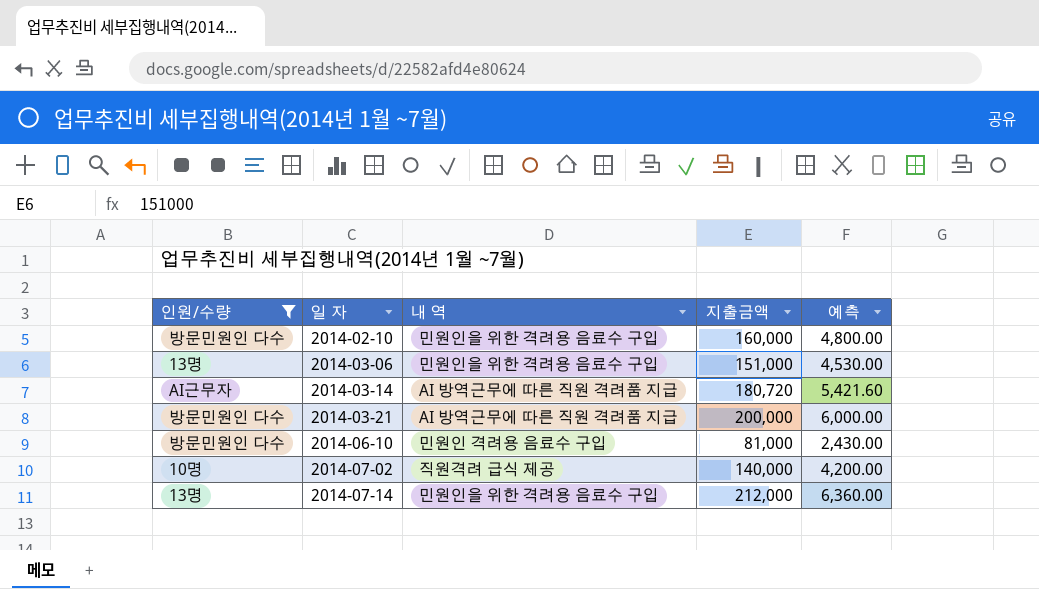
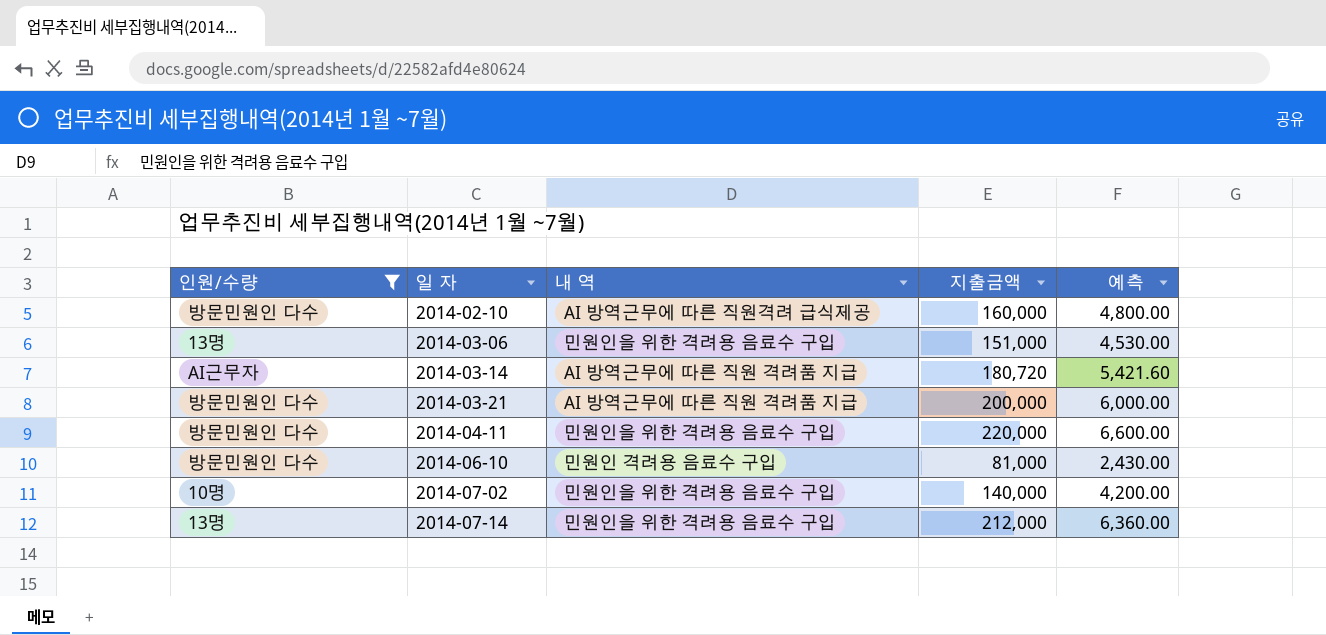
2014-02-10 | 내 역: 민원인을 위한 격려용 음료수 구입 -> AI 방역근무에 따른 직원격려 급식제공
row 2014-04-11: none -> 방문민원인 다수 | 민원인을 위한 격려용 음료수 구입 | 220,000 | 6,600.00
2014-07-02 | 내 역: 직원격려 급식 제공 -> 민원인을 위한 격려용 음료수 구입

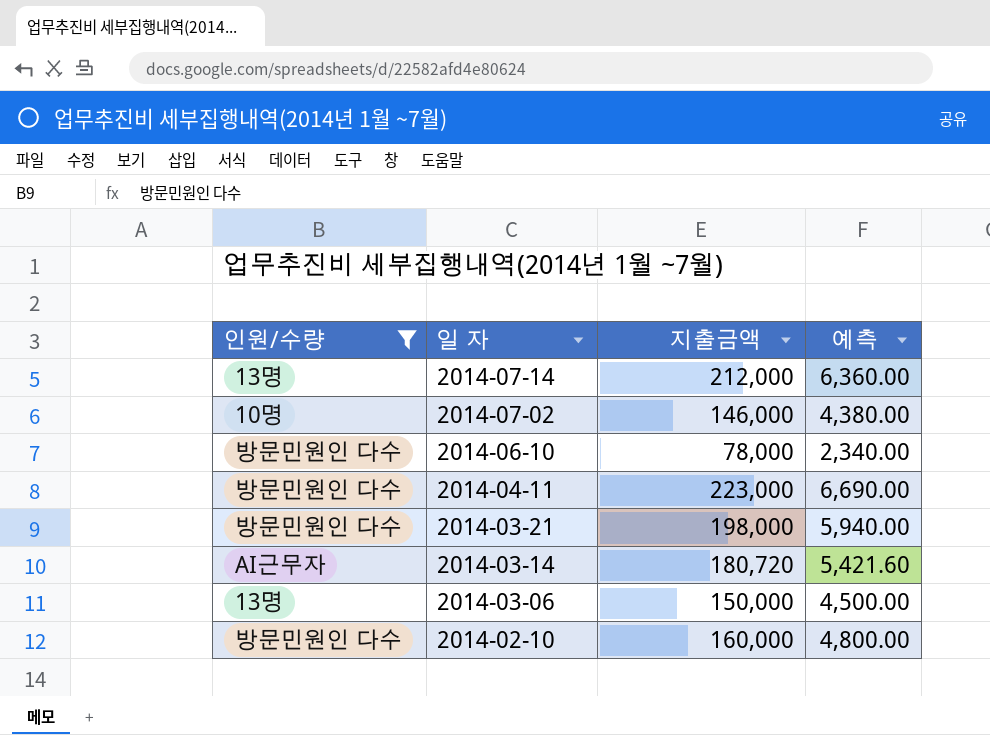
row order: 일 자 ascending -> 일 자 descending
column 내 역 | position: 3 -> none
2014-07-02 | 지출금액: 140,000 -> 146,000
2014-07-02 | 예측: 4,200.00 -> 4,380.00
2014-06-10 | 지출금액: 81,000 -> 78,000
2014-06-10 | 예측: 2,430.00 -> 2,340.00
2014-04-11 | 지출금액: 220,000 -> 223,000
2014-04-11 | 예측: 6,600.00 -> 6,690.00
2014-03-21 | 지출금액: 200,000 -> 198,000
2014-03-21 | 예측: 6,000.00 -> 5,940.00
2014-03-06 | 지출금액: 151,000 -> 150,000
2014-03-06 | 예측: 4,530.00 -> 4,500.00

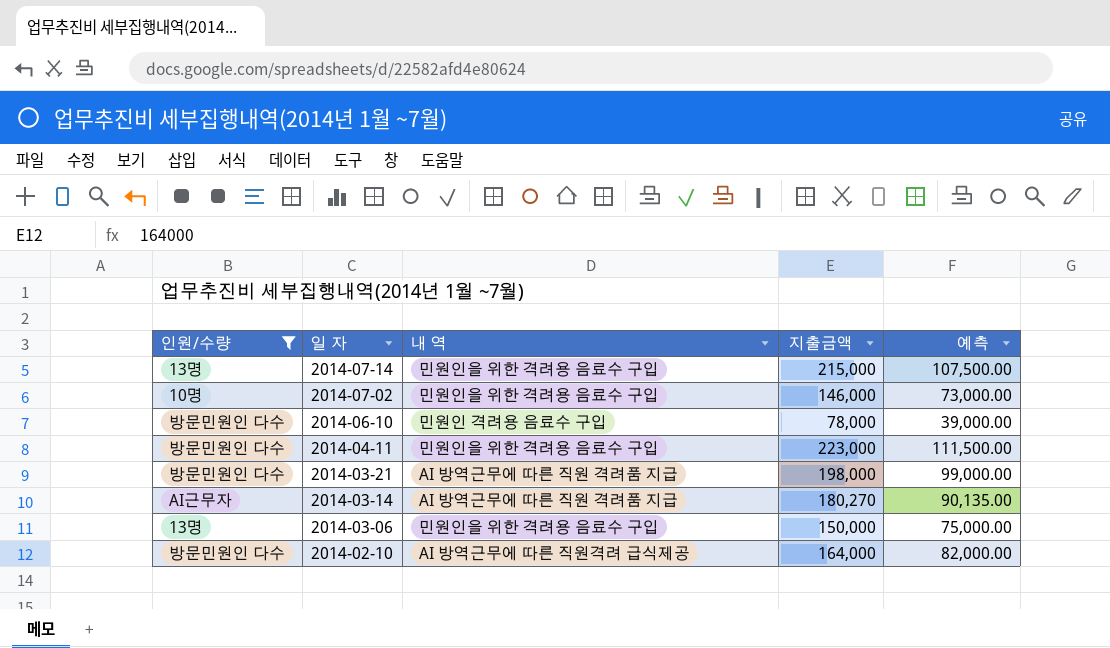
column 내 역 | position: none -> 3
column 예측 | formula: [지출금액] * 0.03 -> [지출금액] * 0.5
2014-07-14 | 지출금액: 212,000 -> 215,000
2014-03-14 | 지출금액: 180,720 -> 180,270
2014-02-10 | 지출금액: 160,000 -> 164,000

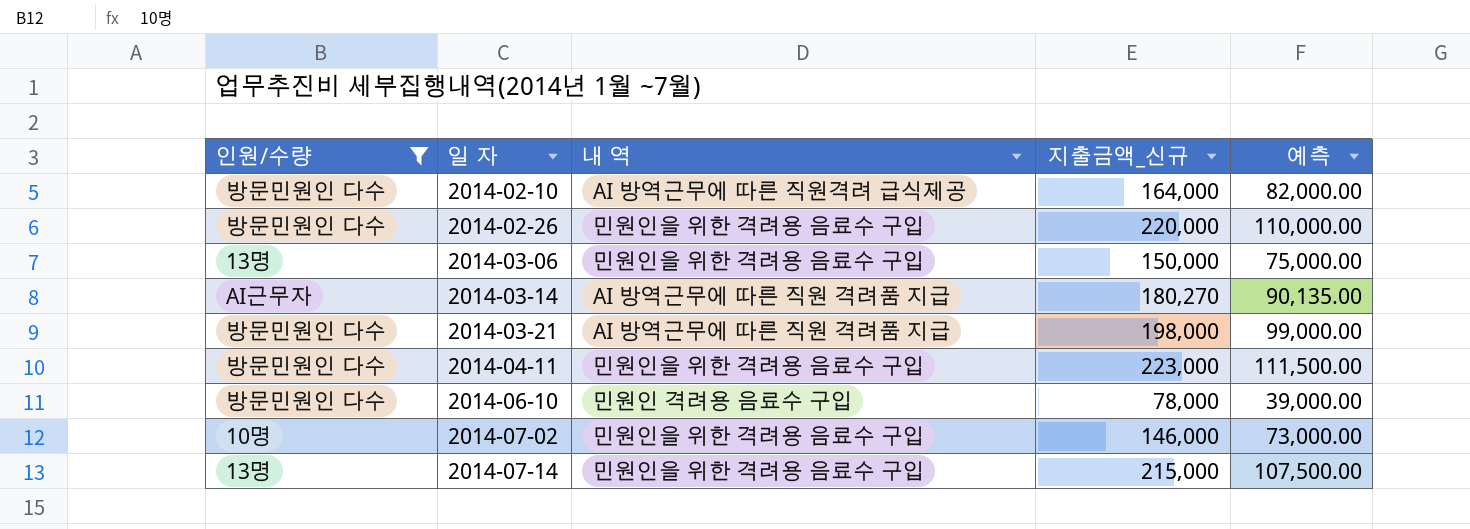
row order: 일 자 descending -> 일 자 ascending
column name: 지출금액 -> 지출금액_신규
row 2014-02-26: none -> 방문민원인 다수 | 민원인을 위한 격려용 음료수 구입 | 220,000 | 110,000.00

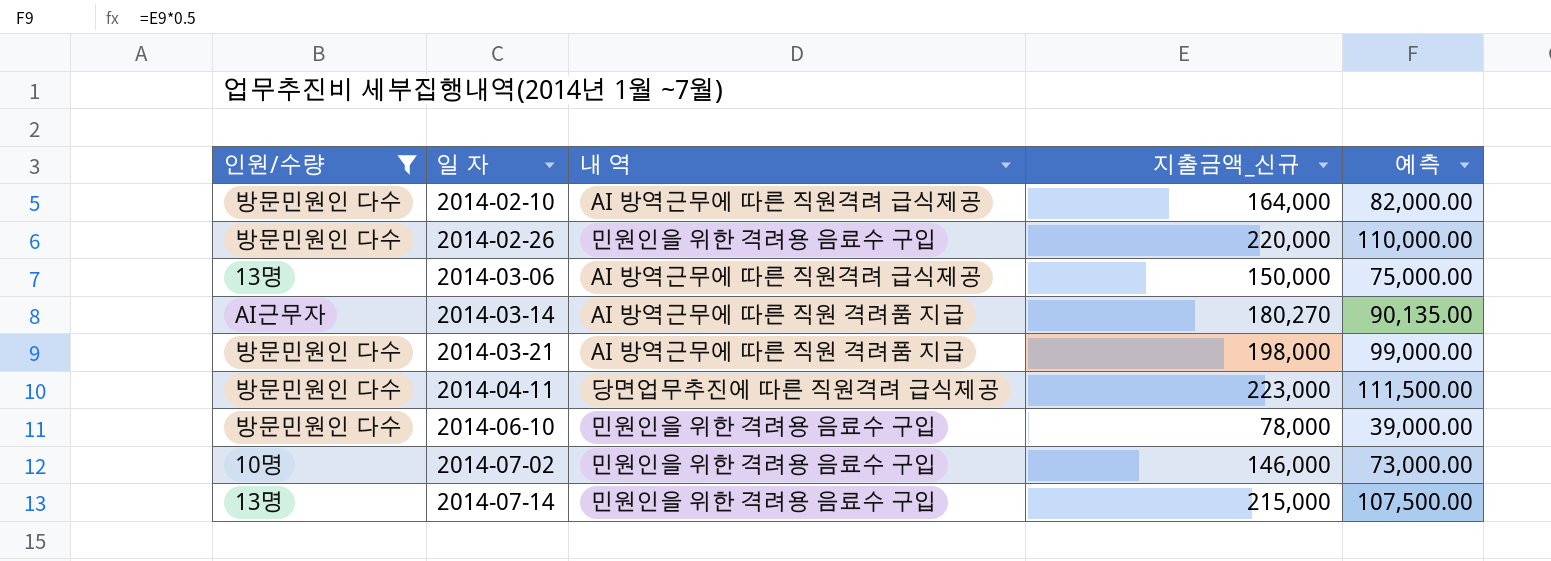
2014-03-06 | 내 역: 민원인을 위한 격려용 음료수 구입 -> AI 방역근무에 따른 직원격려 급식제공
2014-04-11 | 내 역: 민원인을 위한 격려용 음료수 구입 -> 당면업무추진에 따른 직원격려 급식제공
2014-06-10 | 내 역: 민원인 격려용 음료수 구입 -> 민원인을 위한 격려용 음료수 구입

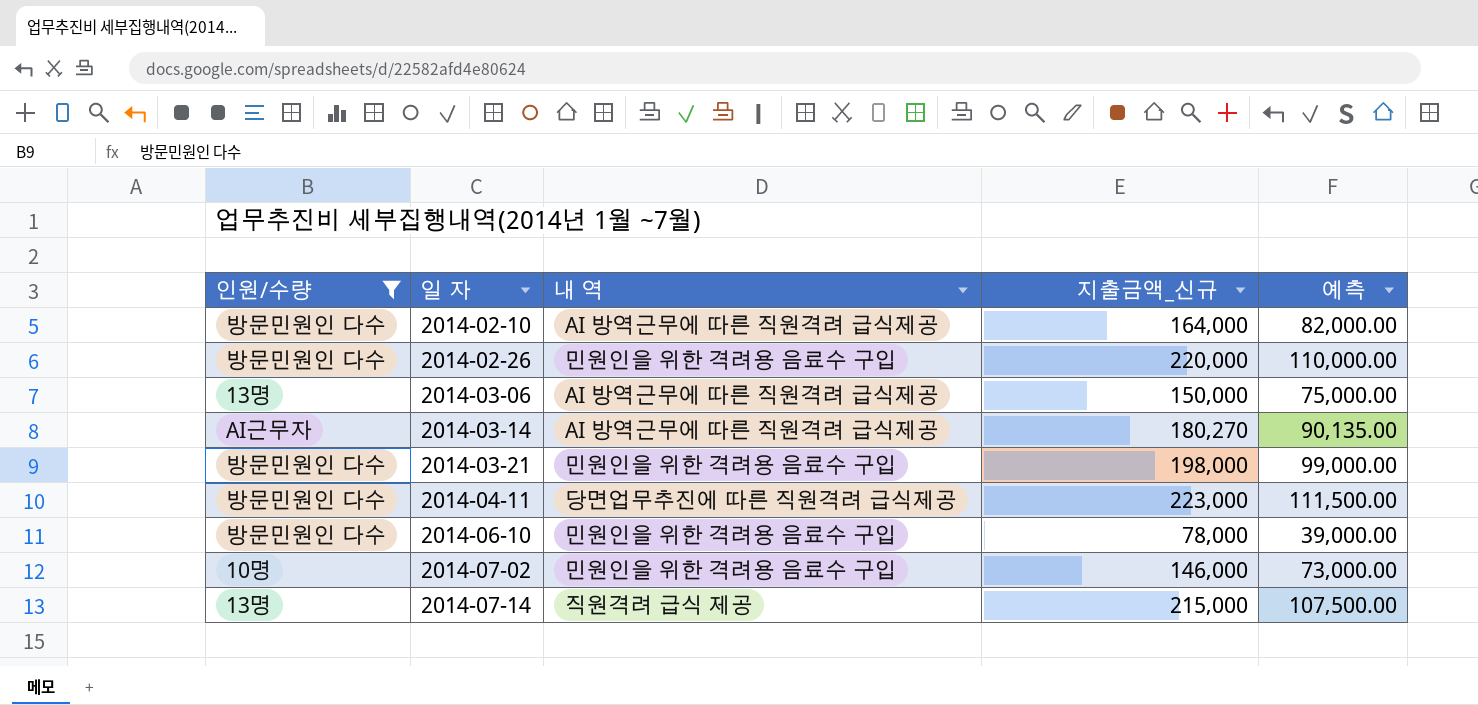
2014-03-14 | 내 역: AI 방역근무에 따른 직원 격려품 지급 -> AI 방역근무에 따른 직원격려 급식제공
2014-03-21 | 내 역: AI 방역근무에 따른 직원 격려품 지급 -> 민원인을 위한 격려용 음료수 구입
2014-07-14 | 내 역: 민원인을 위한 격려용 음료수 구입 -> 직원격려 급식 제공

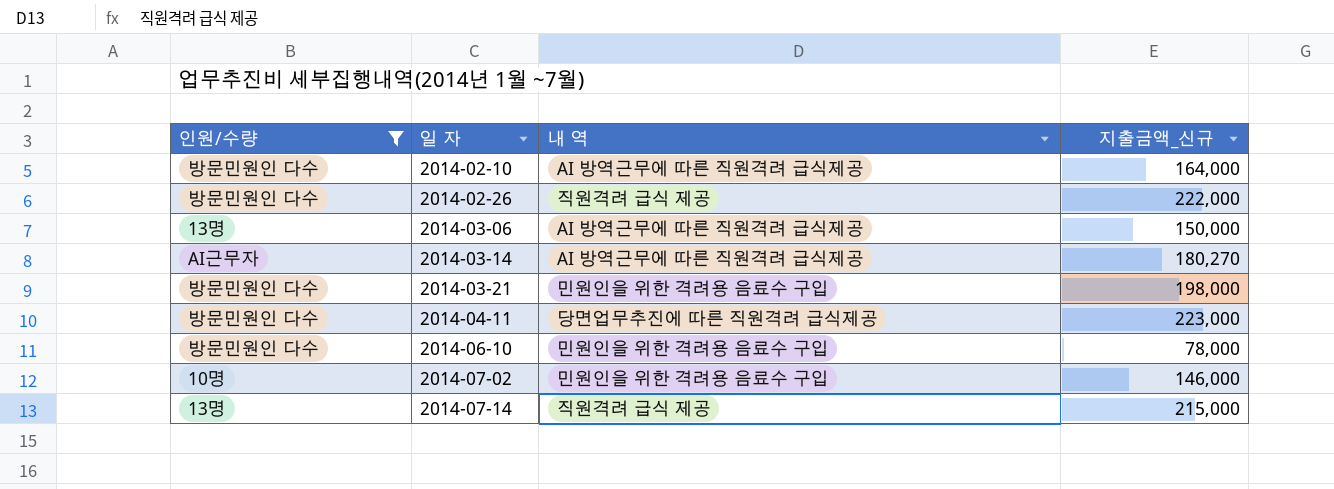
column 예측 | formula: [지출금액_신규] * 0.5 -> none
2014-02-26 | 내 역: 민원인을 위한 격려용 음료수 구입 -> 직원격려 급식 제공
2014-02-26 | 지출금액_신규: 220,000 -> 222,000

